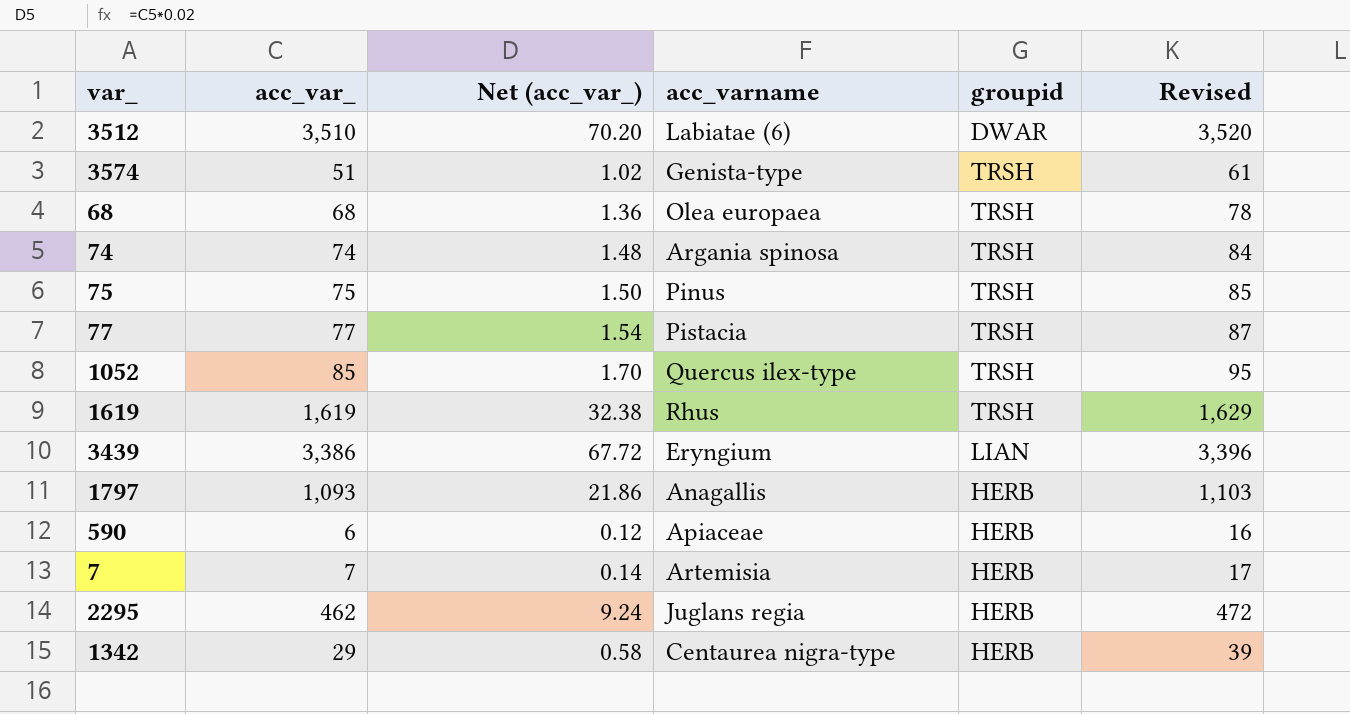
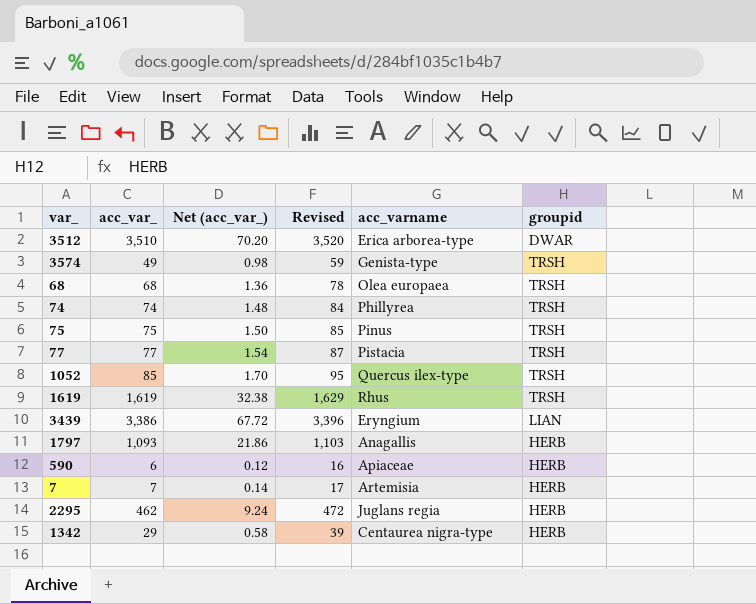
column Revised | position: 6 -> 4
3512 | acc_varname: Labiatae (6) -> Erica arborea-type
3574 | acc_var_: 51 -> 49
3574 | Net (acc_var_): 1.02 -> 0.98
3574 | Revised: 61 -> 59
74 | acc_varname: Argania spinosa -> Phillyrea

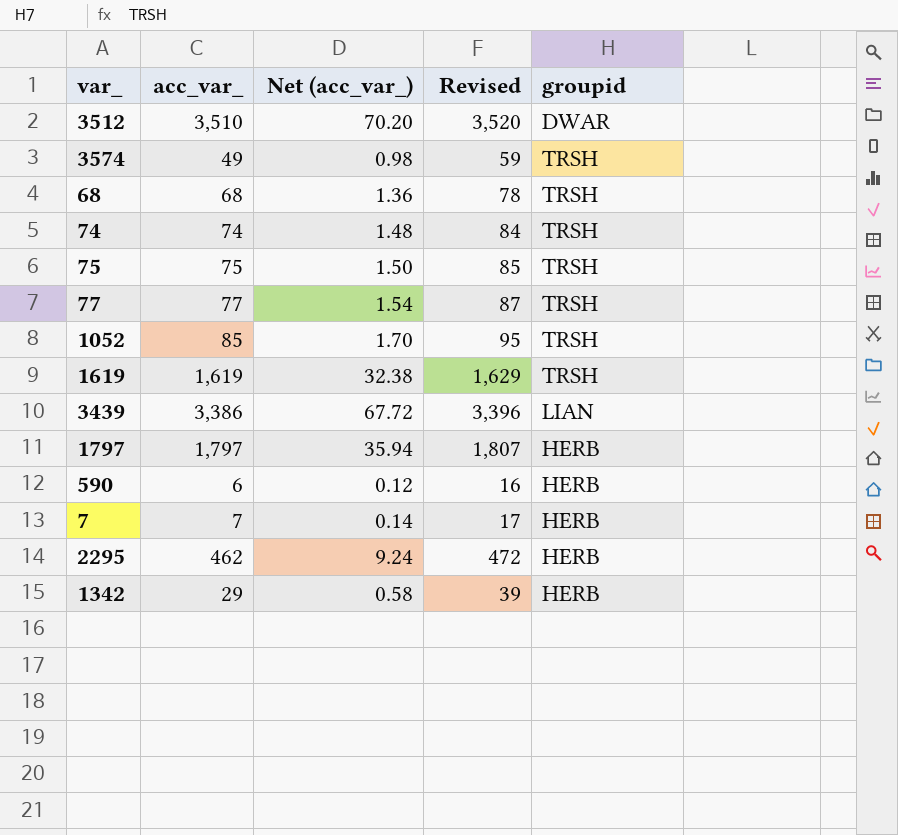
column acc_varname | position: 5 -> none
1797 | acc_var_: 1,093 -> 1,797
1797 | Net (acc_var_): 21.86 -> 35.94
1797 | Revised: 1,103 -> 1,807

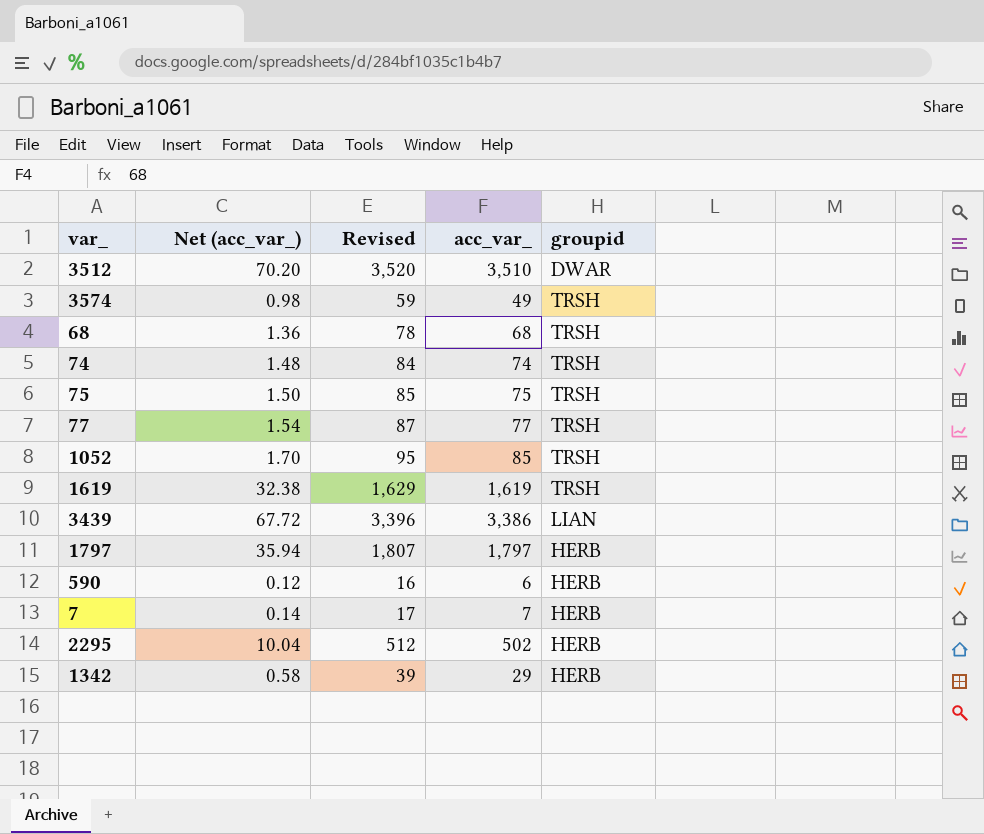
column acc_var_ | position: 2 -> 4
2295 | Net (acc_var_): 9.24 -> 10.04
2295 | Revised: 472 -> 512
2295 | acc_var_: 462 -> 502

